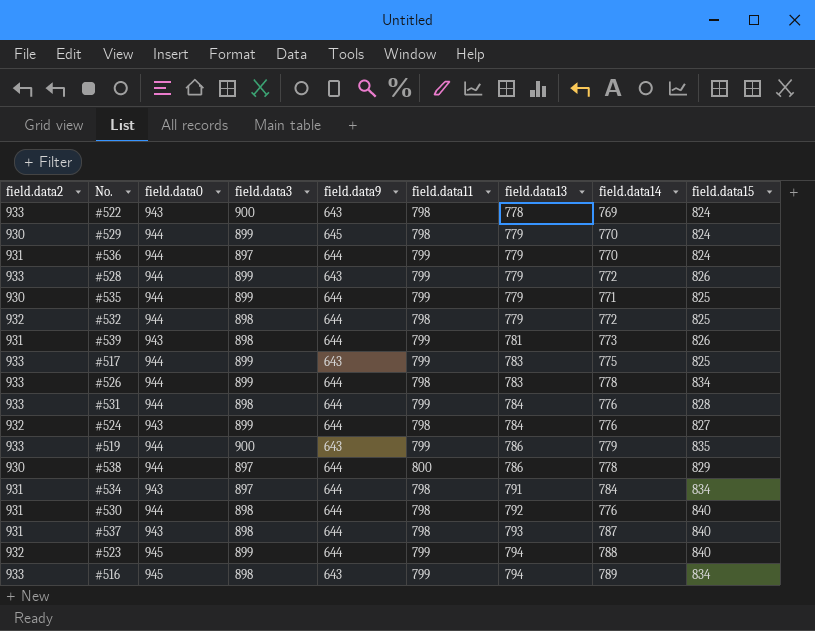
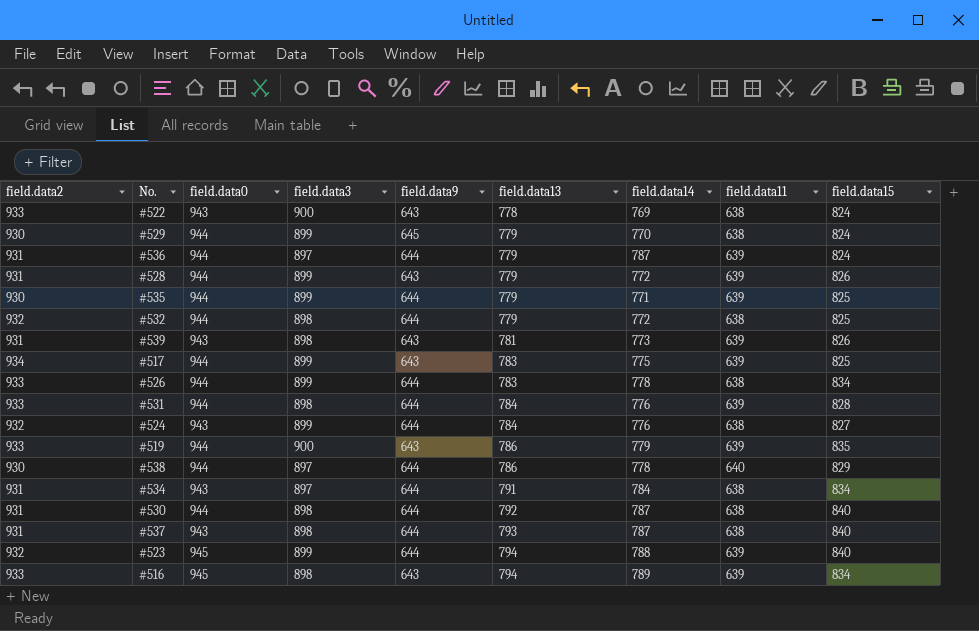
column field.data11 | position: 6 -> 8
#522 | field.data11: 798 -> 638
#529 | field.data11: 798 -> 638
#536 | field.data14: 770 -> 787
#536 | field.data11: 799 -> 639
#528 | field.data2: 933 -> 931
#528 | field.data11: 799 -> 639
#535 | field.data11: 799 -> 639
#532 | field.data11: 798 -> 638
#539 | field.data9: 644 -> 643
#539 | field.data11: 799 -> 639
#517 | field.data2: 933 -> 934
#517 | field.data11: 799 -> 639
#526 | field.data11: 798 -> 638
#531 | field.data11: 799 -> 639
#524 | field.data11: 798 -> 638
#519 | field.data11: 799 -> 639
#538 | field.data11: 800 -> 640
#534 | field.data11: 798 -> 638
#530 | field.data14: 776 -> 787
#530 | field.data11: 798 -> 638
#537 | field.data11: 798 -> 638
#523 | field.data11: 799 -> 639
#516 | field.data11: 799 -> 639

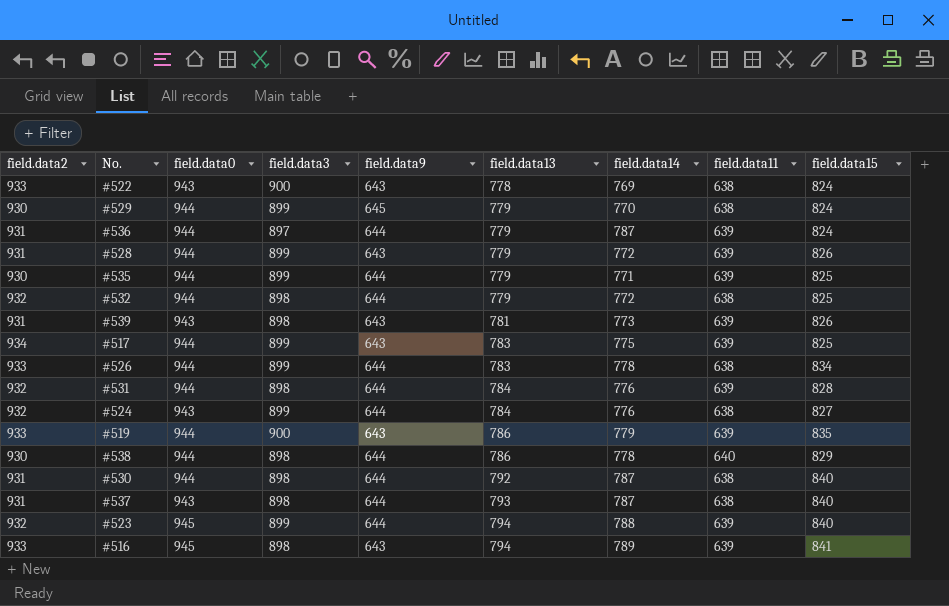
row #534: 931 | 943 | 897 | 644 | 791 | 784 | 638 | 834 -> none
#531 | field.data2: 933 -> 932
#538 | field.data3: 897 -> 898
#516 | field.data15: 834 -> 841

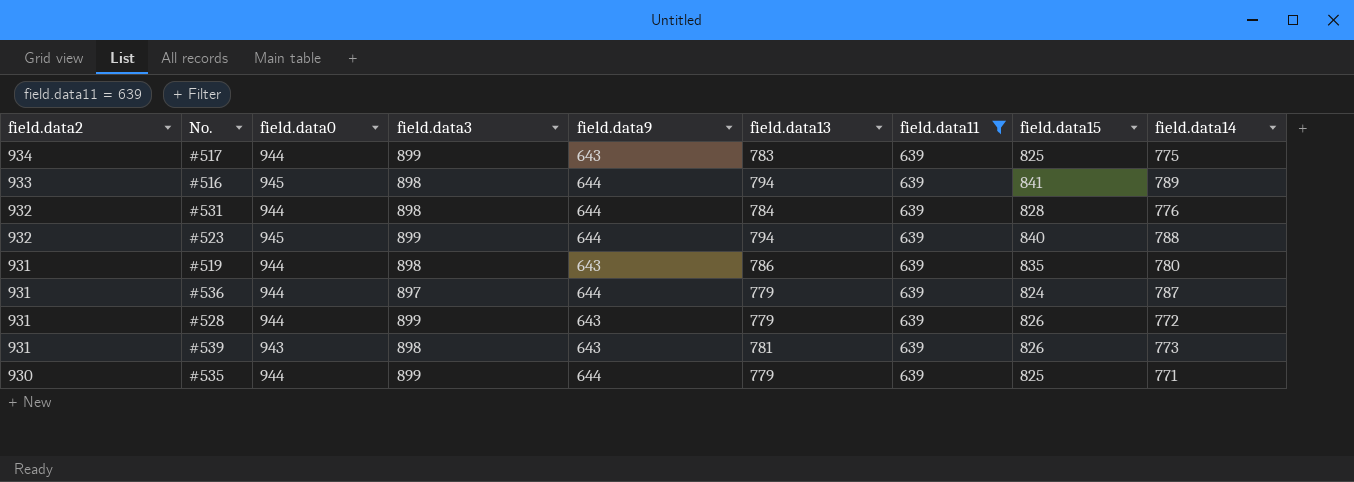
filter: none -> field.data11 = 639
row order: field.data13 ascending -> field.data2 descending
column field.data14 | position: 7 -> 9
#516 | field.data9: 643 -> 644
#519 | field.data2: 933 -> 931
#519 | field.data3: 900 -> 898
#519 | field.data14: 779 -> 780

